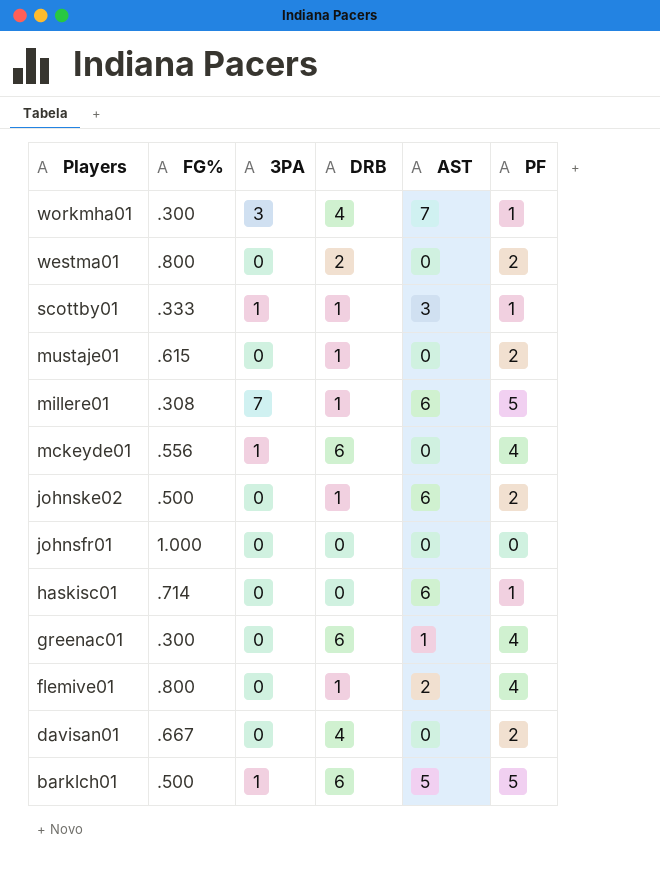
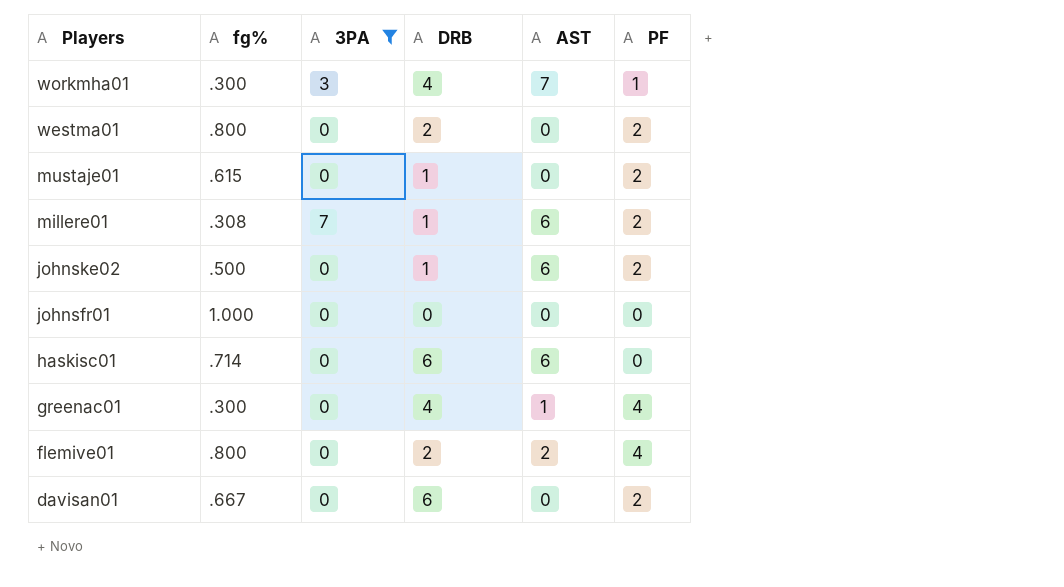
filter: none -> 3PA != 1
column name: FG% -> fg%
millere01 | PF: 5 -> 2
haskisc01 | DRB: 0 -> 6
haskisc01 | PF: 1 -> 0
greenac01 | DRB: 6 -> 4
flemive01 | DRB: 1 -> 2
davisan01 | DRB: 4 -> 6

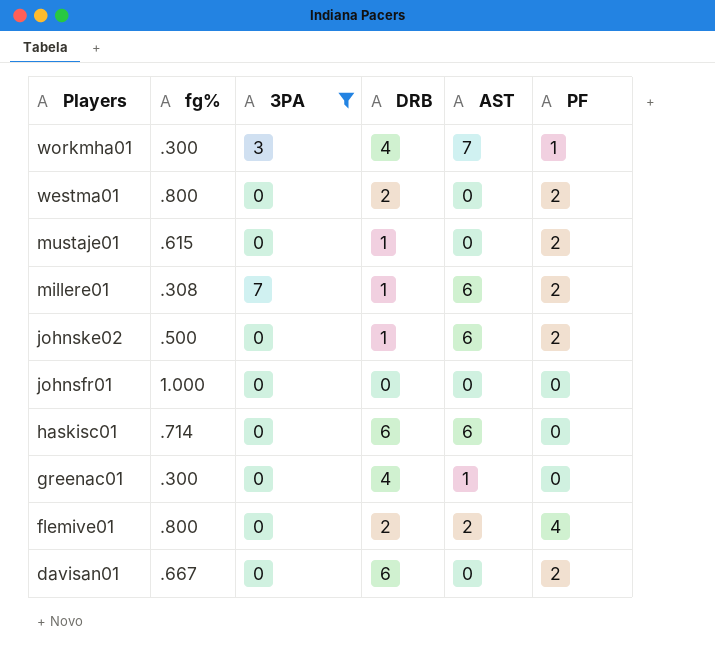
greenac01 | PF: 4 -> 0

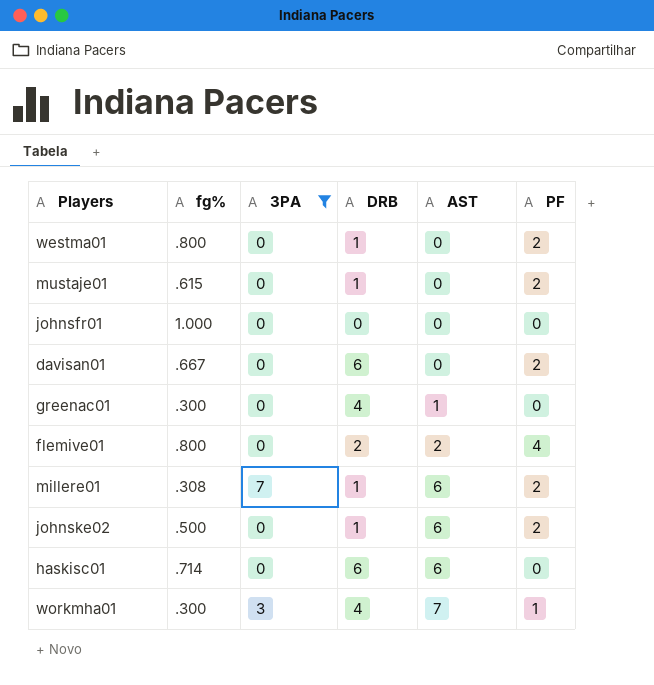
row order: Players descending -> AST ascending
westma01 | DRB: 2 -> 1

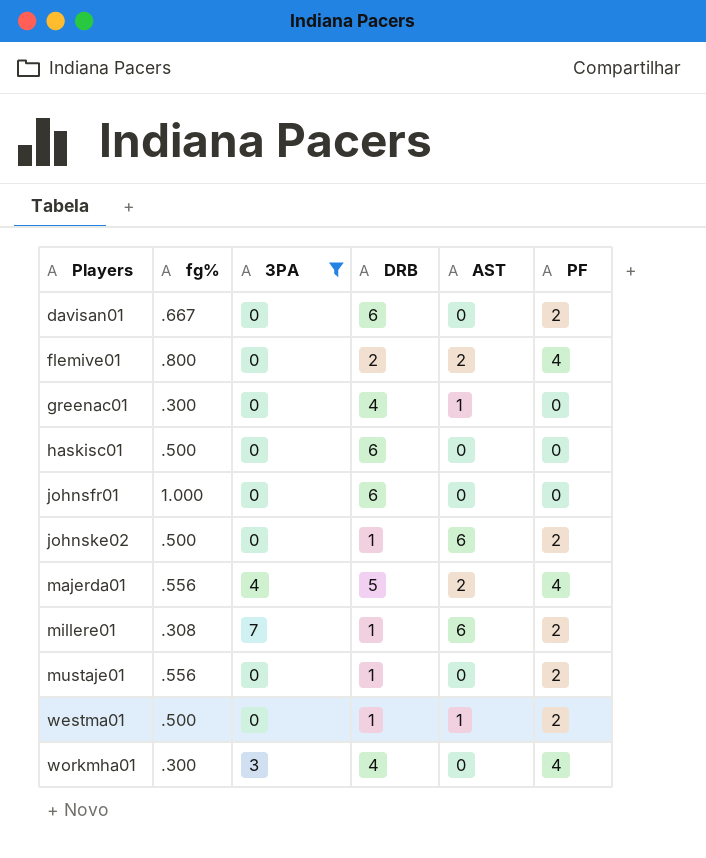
row order: AST ascending -> Players ascending
haskisc01 | fg%: .714 -> .500
haskisc01 | AST: 6 -> 0
johnsfr01 | DRB: 0 -> 6
row majerda01: none -> .556 | 4 | 5 | 2 | 4
mustaje01 | fg%: .615 -> .556
westma01 | fg%: .800 -> .500
westma01 | AST: 0 -> 1
workmha01 | AST: 7 -> 0
workmha01 | PF: 1 -> 4

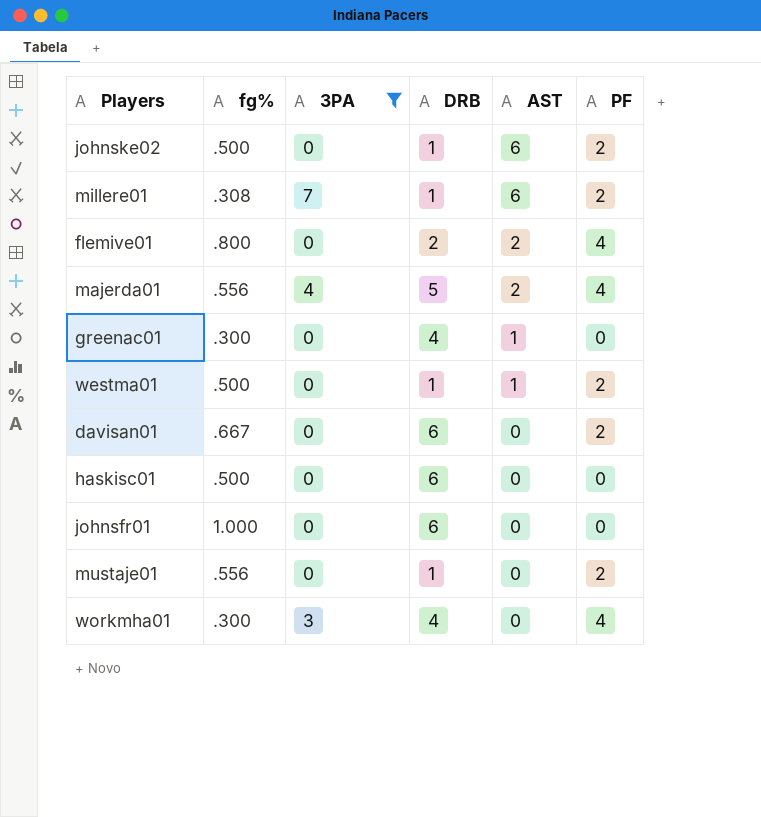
row order: Players ascending -> AST descending

